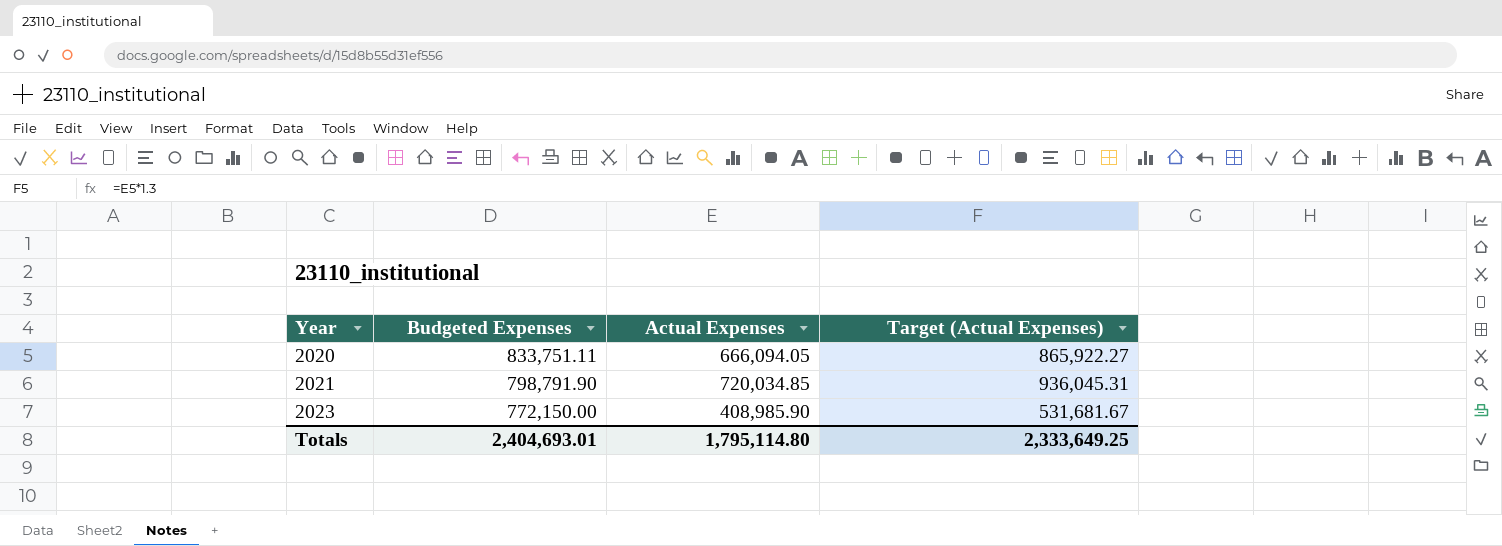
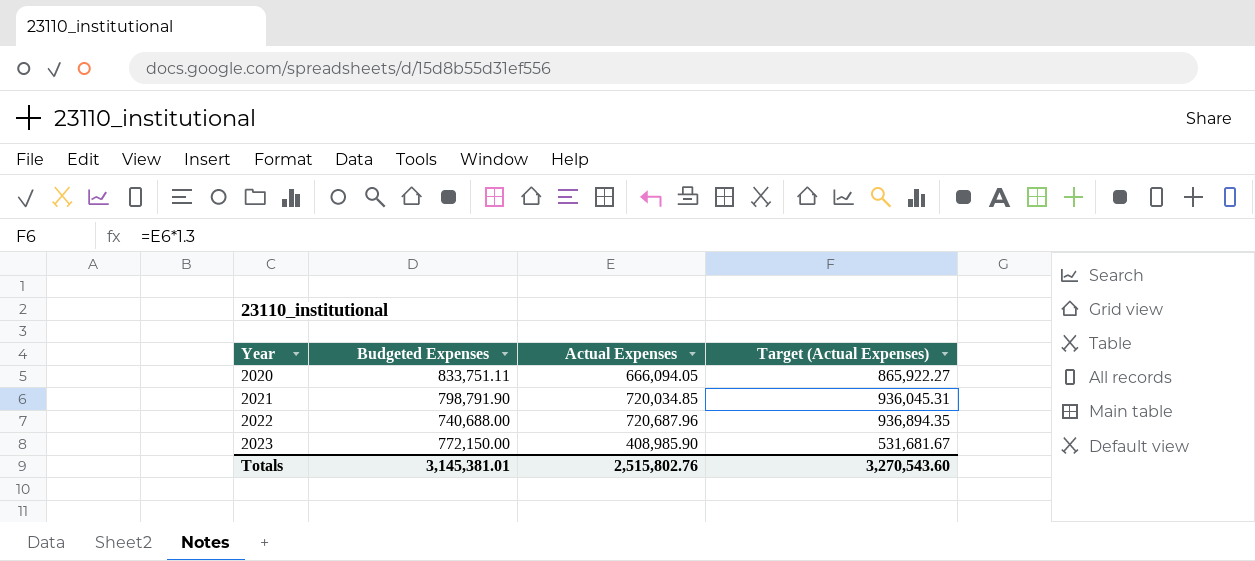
row 2022: none -> 740,688.00 | 720,687.96 | 936,894.35
Totals | Budgeted Expenses: 2,404,693.01 -> 3,145,381.01
Totals | Actual Expenses: 1,795,114.80 -> 2,515,802.76
Totals | Target (Actual Expenses): 2,333,649.25 -> 3,270,543.60

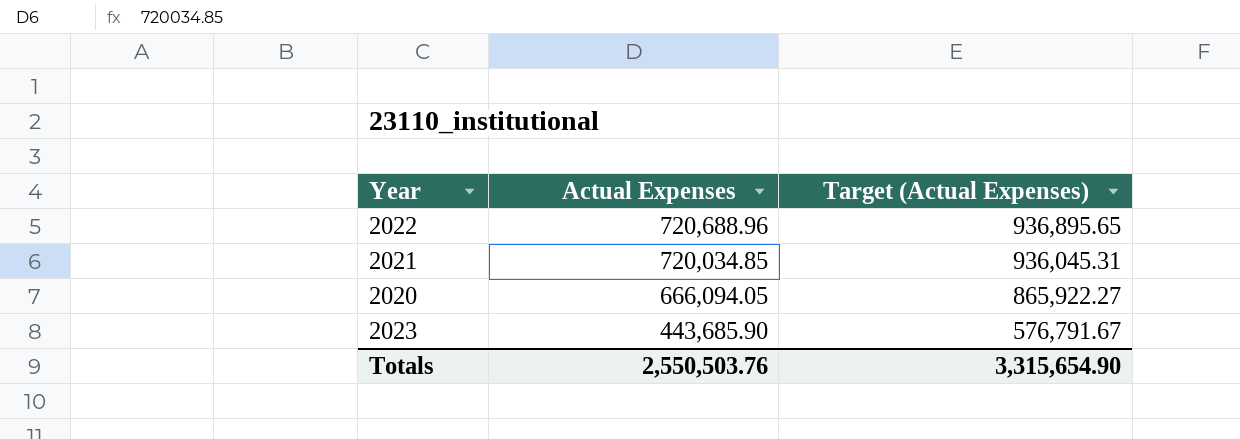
row order: Year ascending -> Actual Expenses descending
column Budgeted Expenses | position: 2 -> none
2022 | Actual Expenses: 720,687.96 -> 720,688.96
2022 | Target (Actual Expenses): 936,894.35 -> 936,895.65
2023 | Actual Expenses: 408,985.90 -> 443,685.90
2023 | Target (Actual Expenses): 531,681.67 -> 576,791.67
Totals | Actual Expenses: 2,515,802.76 -> 2,550,503.76
Totals | Target (Actual Expenses): 3,270,543.60 -> 3,315,654.90

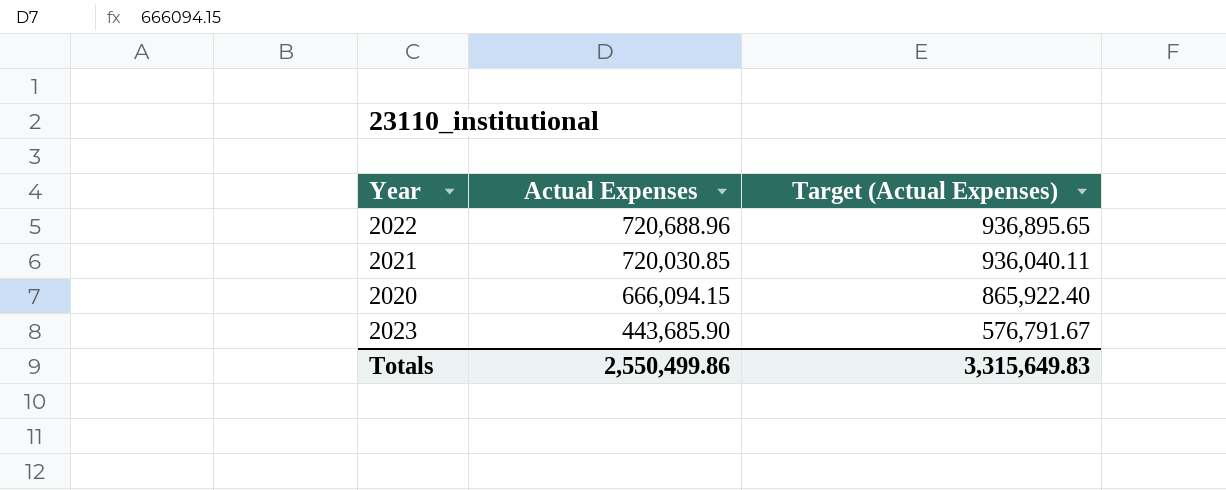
2021 | Actual Expenses: 720,034.85 -> 720,030.85
2021 | Target (Actual Expenses): 936,045.31 -> 936,040.11
2020 | Actual Expenses: 666,094.05 -> 666,094.15
2020 | Target (Actual Expenses): 865,922.27 -> 865,922.40
Totals | Actual Expenses: 2,550,503.76 -> 2,550,499.86
Totals | Target (Actual Expenses): 3,315,654.90 -> 3,315,649.83

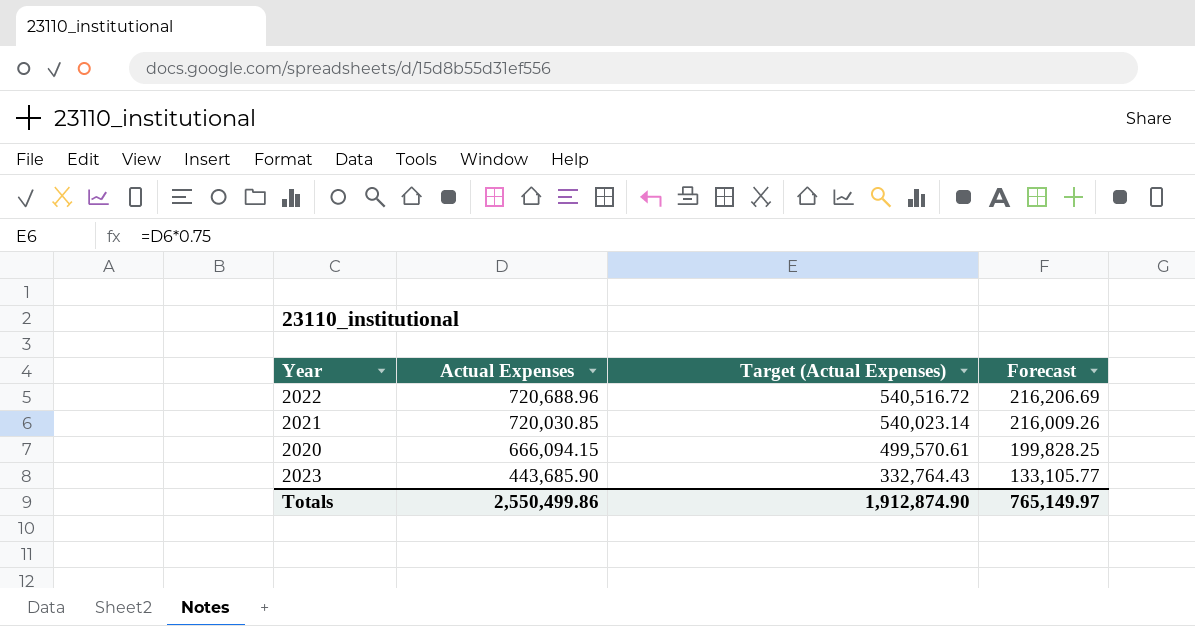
column Target (Actual Expenses) | formula: [Actual Expenses] * 1.3 -> [Actual Expenses] * 0.75
column Forecast | formula: none -> [Actual Expenses] * 0.3
Totals | Target (Actual Expenses): 3,315,649.83 -> 1,912,874.90

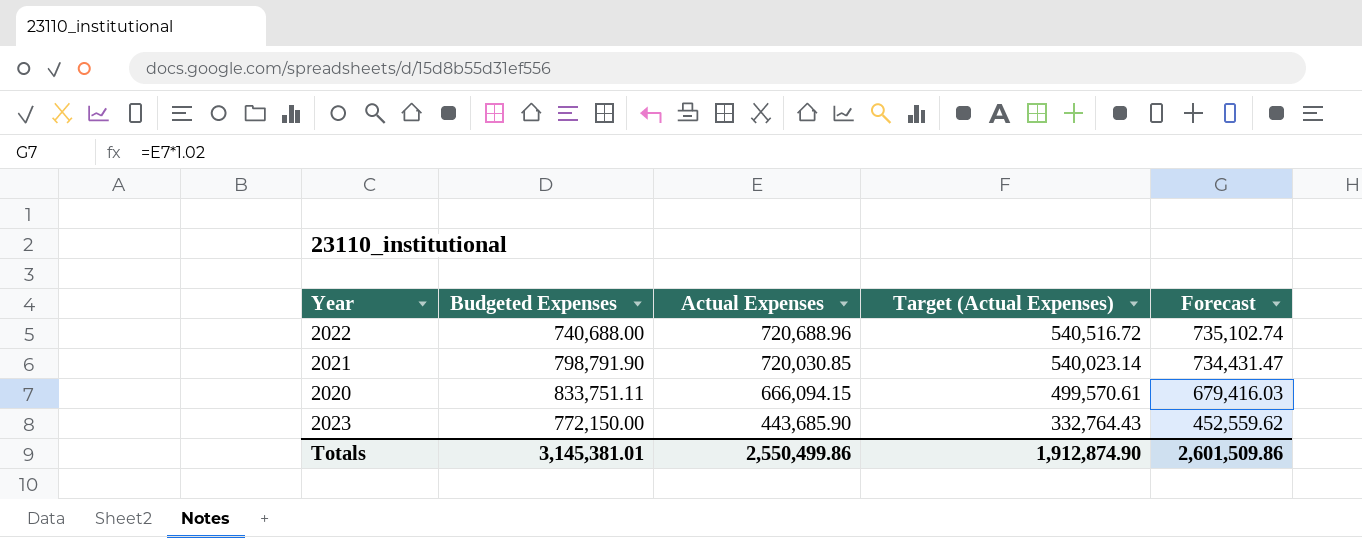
column Budgeted Expenses | position: none -> 2
column Forecast | formula: [Actual Expenses] * 0.3 -> [Actual Expenses] * 1.02
Totals | Forecast: 765,149.97 -> 2,601,509.86

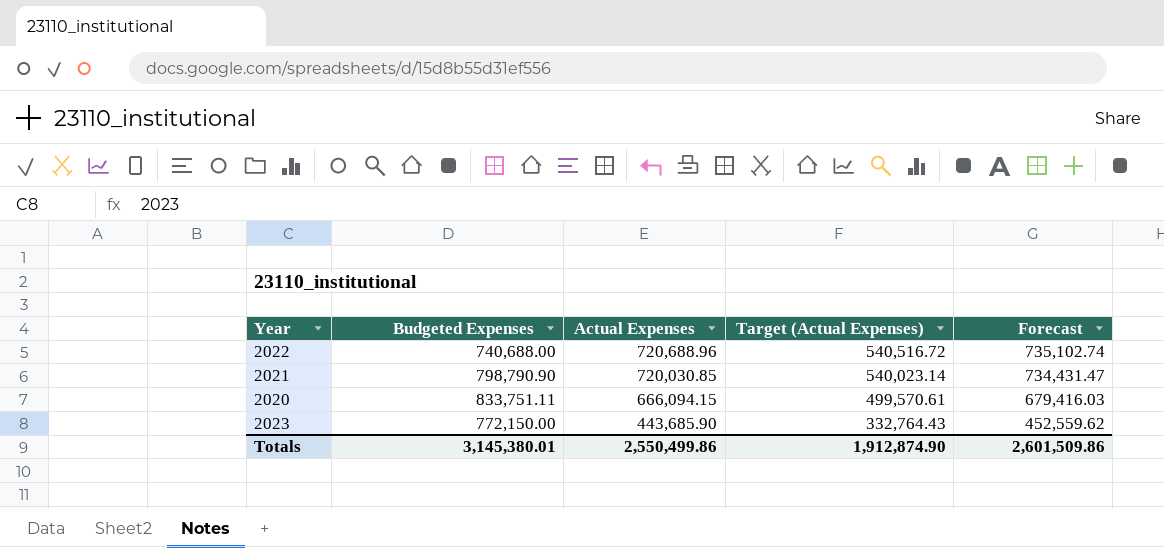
2021 | Budgeted Expenses: 798,791.90 -> 798,790.90
Totals | Budgeted Expenses: 3,145,381.01 -> 3,145,380.01

